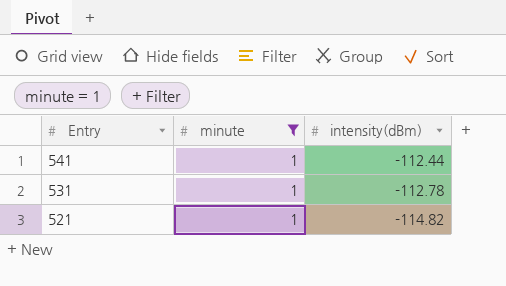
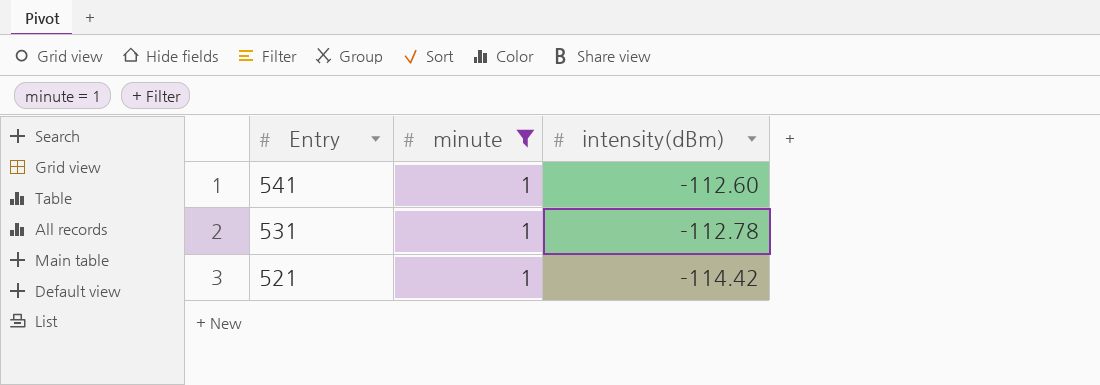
541 | intensity(dBm): -112.44 -> -112.60
521 | intensity(dBm): -114.82 -> -114.42

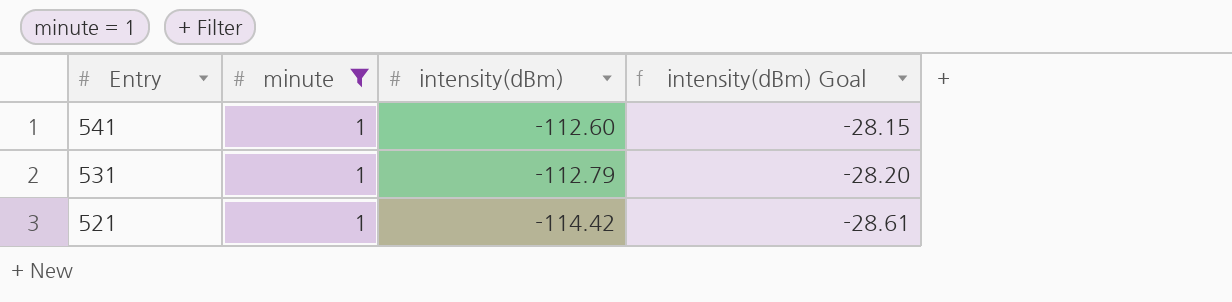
column intensity(dBm) Goal | formula: none -> [intensity(dBm)] * 0.25
531 | intensity(dBm): -112.78 -> -112.79

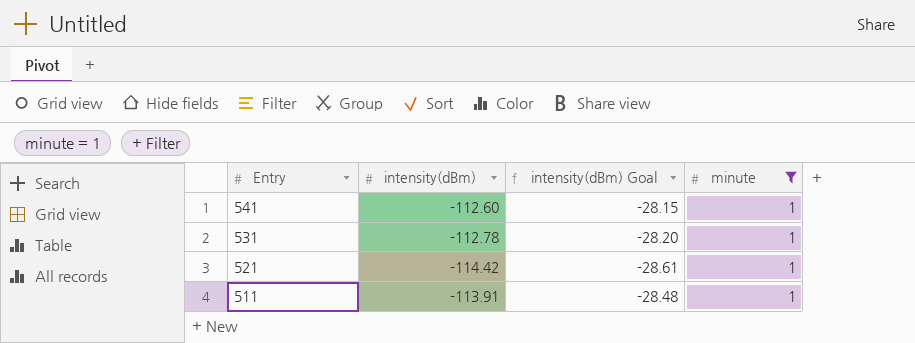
column minute | position: 2 -> 4
531 | intensity(dBm): -112.79 -> -112.78
row 511: none -> -113.91 | -28.48 | 1

